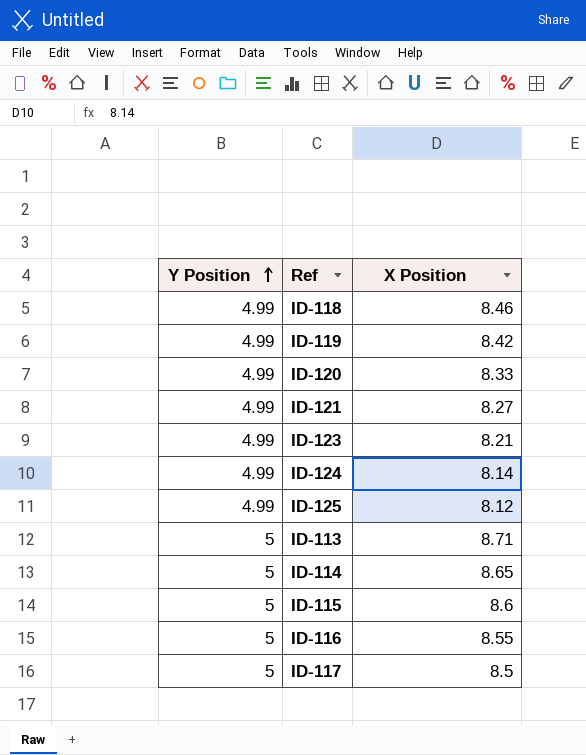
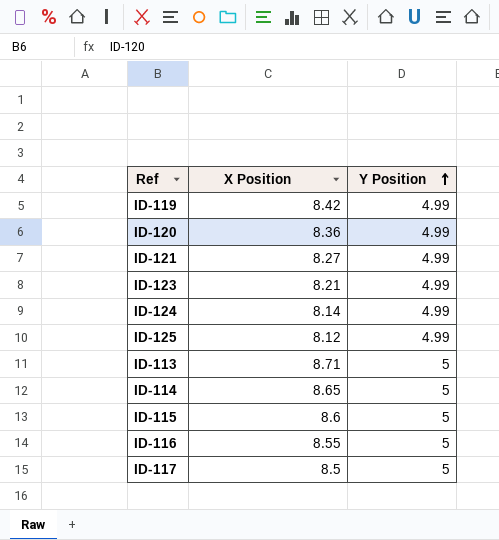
column Y Position | position: 1 -> 3
row ID-118: 4.99 | 8.46 -> none
ID-120 | X Position: 8.33 -> 8.36

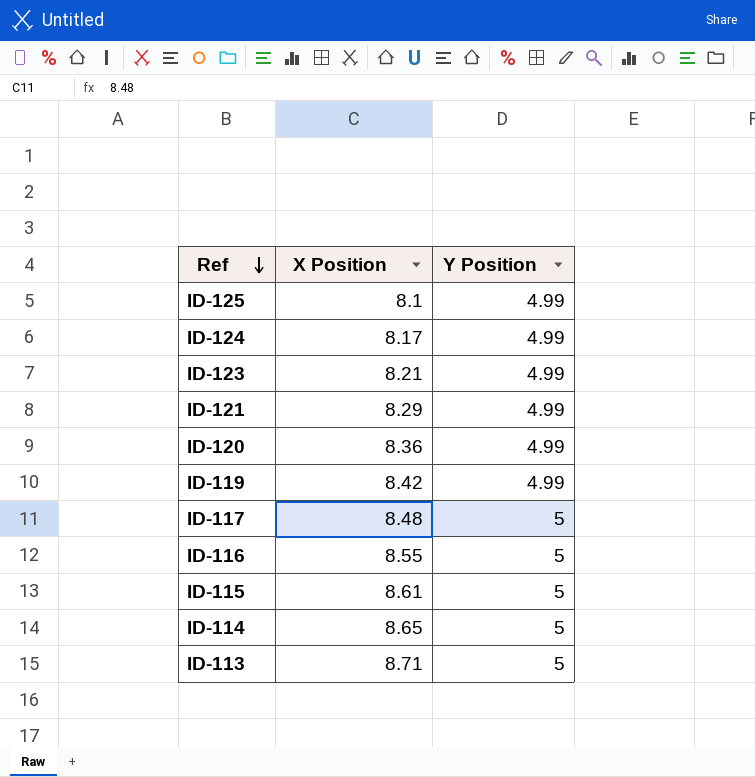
row order: Y Position ascending -> Ref descending
ID-125 | X Position: 8.12 -> 8.1
ID-124 | X Position: 8.14 -> 8.17
ID-121 | X Position: 8.27 -> 8.29
ID-117 | X Position: 8.5 -> 8.48
ID-115 | X Position: 8.6 -> 8.61

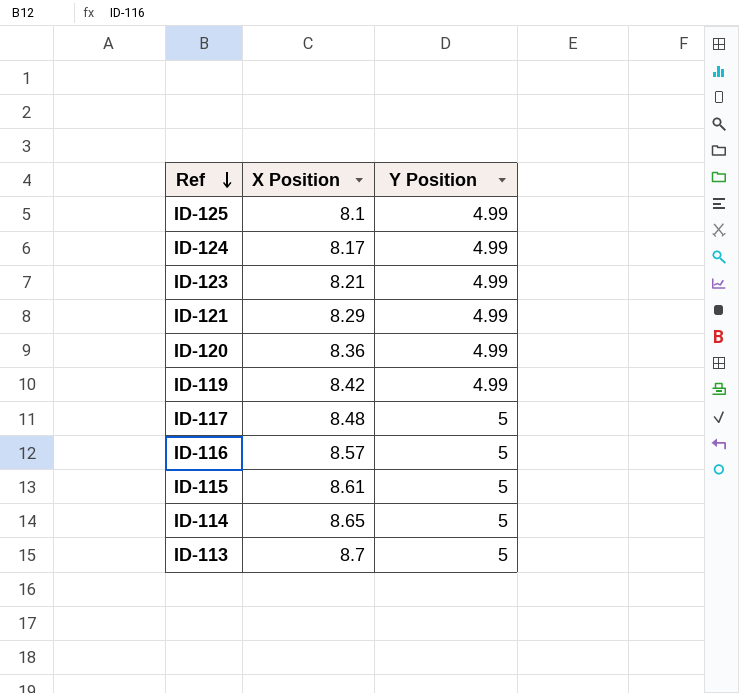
ID-116 | X Position: 8.55 -> 8.57
ID-113 | X Position: 8.71 -> 8.7

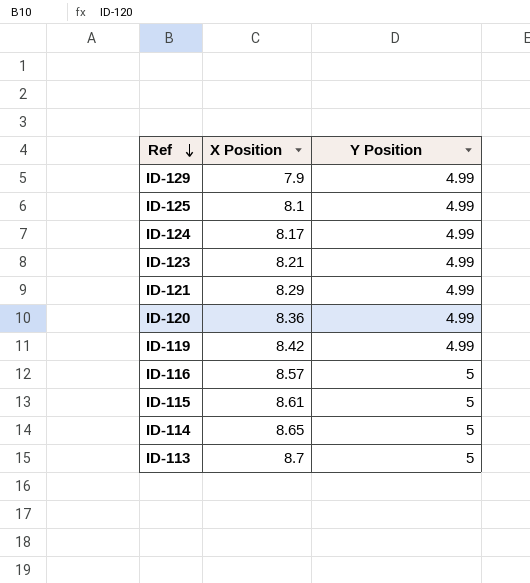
row ID-117: 8.48 | 5 -> none
row ID-129: none -> 7.9 | 4.99

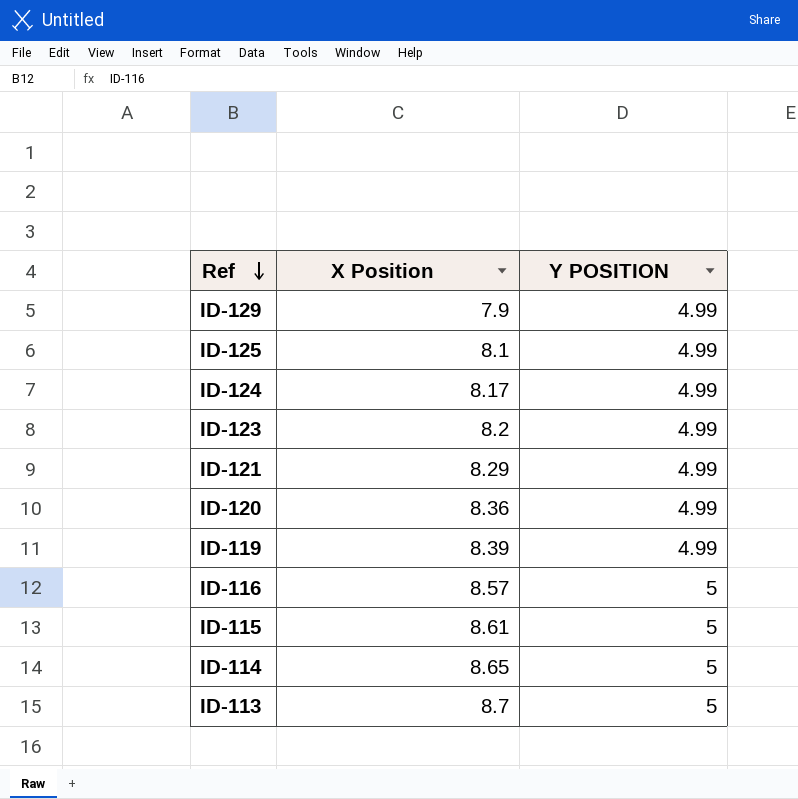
column name: Y Position -> Y POSITION
ID-123 | X Position: 8.21 -> 8.2
ID-119 | X Position: 8.42 -> 8.39

